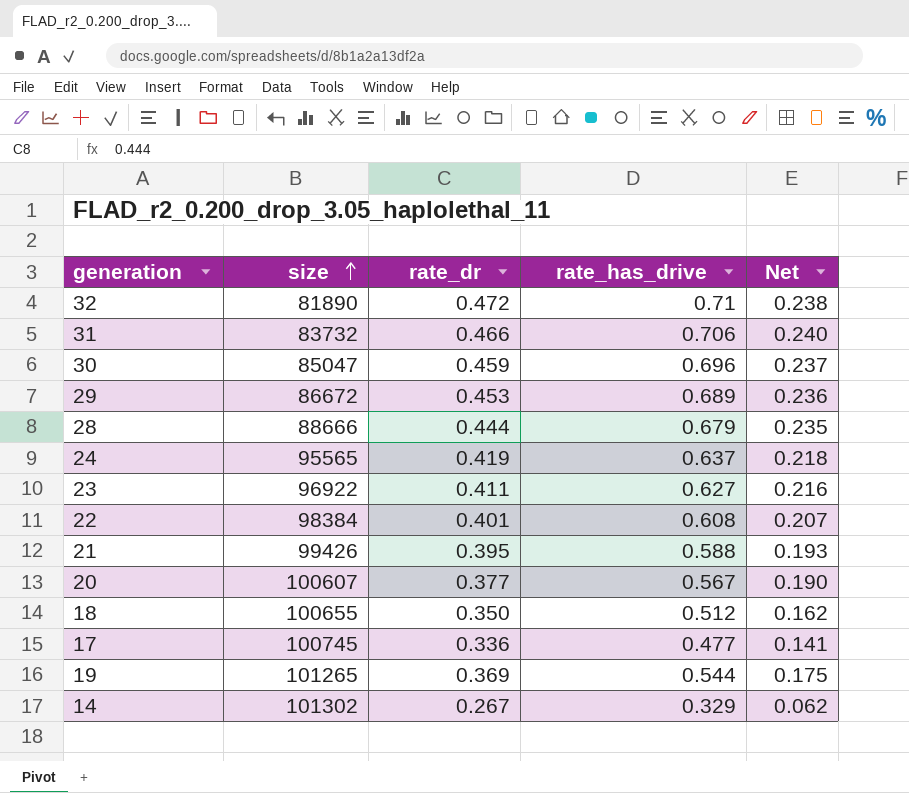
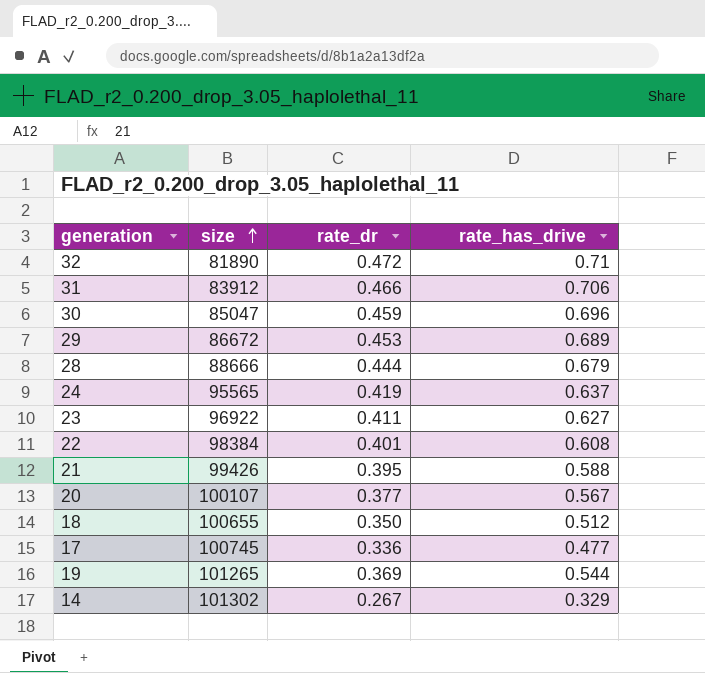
column Net | formula: [rate_has_drive] - [rate_dr] -> none
31 | size: 83732 -> 83912
20 | size: 100607 -> 100107

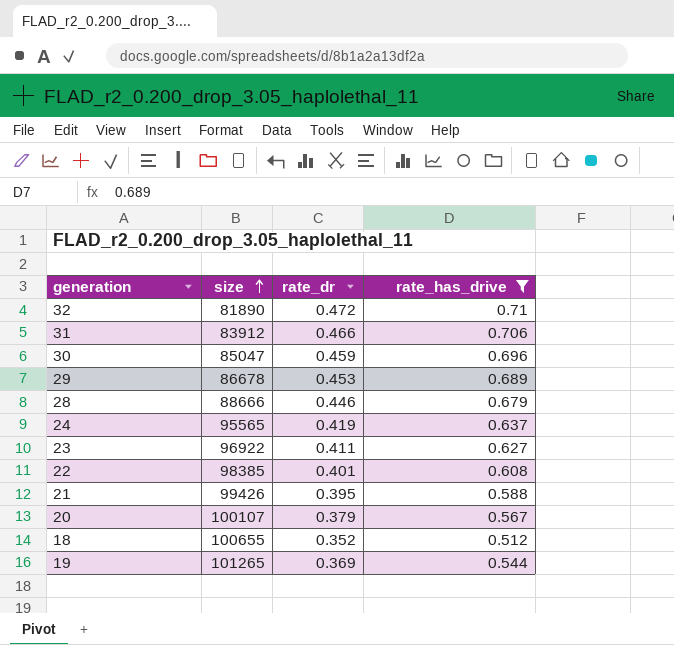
filter: none -> rate_has_drive >= 0.512
29 | size: 86672 -> 86678
28 | rate_dr: 0.444 -> 0.446
22 | size: 98384 -> 98385
20 | rate_dr: 0.377 -> 0.379
18 | rate_dr: 0.350 -> 0.352

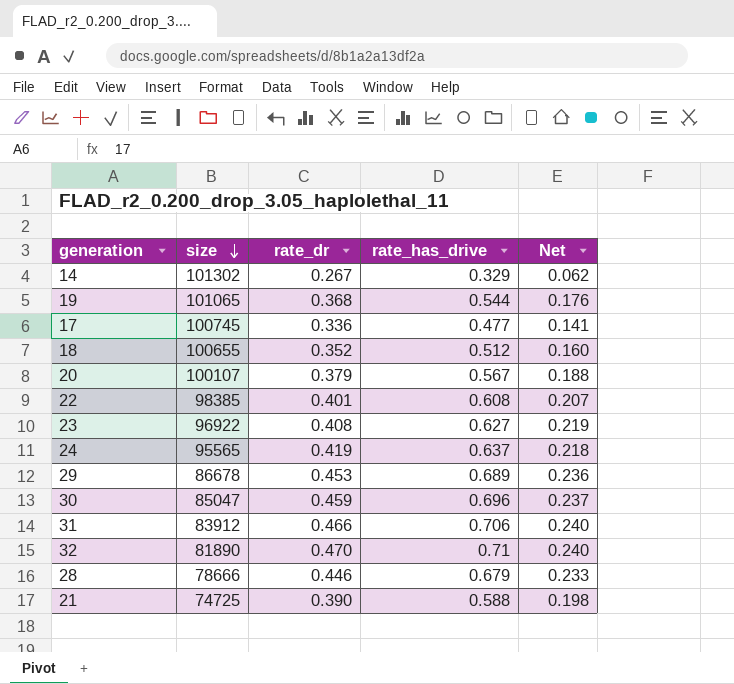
filter: rate_has_drive >= 0.512 -> none
row order: size ascending -> size descending
column Net | formula: none -> [rate_has_drive] - [rate_dr]
19 | size: 101265 -> 101065
19 | rate_dr: 0.369 -> 0.368
23 | rate_dr: 0.411 -> 0.408
32 | rate_dr: 0.472 -> 0.470
28 | size: 88666 -> 78666
21 | size: 99426 -> 74725
21 | rate_dr: 0.395 -> 0.390

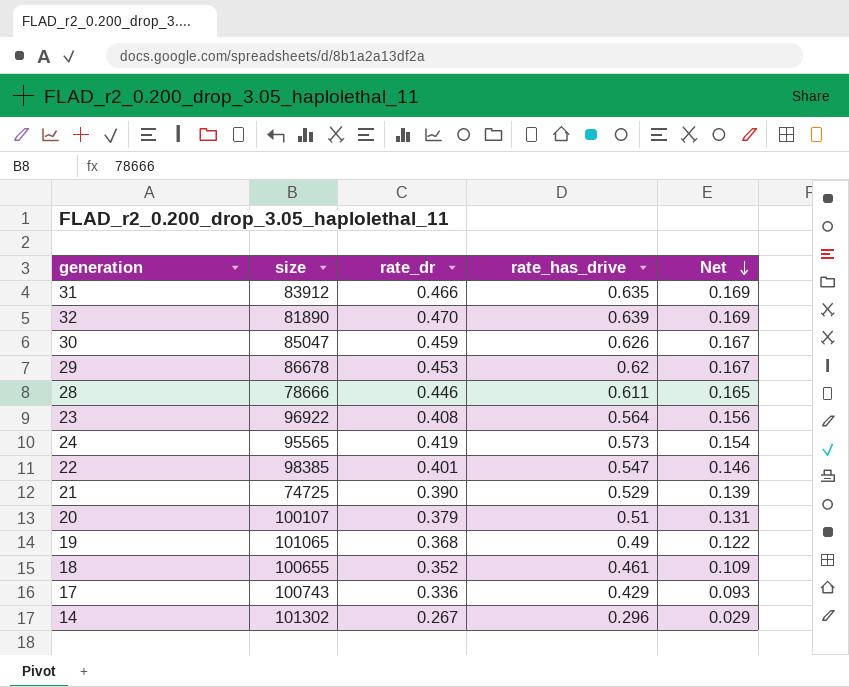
row order: size descending -> Net descending
31 | rate_has_drive: 0.706 -> 0.635
31 | Net: 0.240 -> 0.169
32 | rate_has_drive: 0.71 -> 0.639
32 | Net: 0.240 -> 0.169
30 | rate_has_drive: 0.696 -> 0.626
30 | Net: 0.237 -> 0.167
29 | rate_has_drive: 0.689 -> 0.62
29 | Net: 0.236 -> 0.167
28 | rate_has_drive: 0.679 -> 0.611
28 | Net: 0.233 -> 0.165
23 | rate_has_drive: 0.627 -> 0.564
23 | Net: 0.219 -> 0.156
24 | rate_has_drive: 0.637 -> 0.573
24 | Net: 0.218 -> 0.154
22 | rate_has_drive: 0.608 -> 0.547
22 | Net: 0.207 -> 0.146
21 | rate_has_drive: 0.588 -> 0.529
21 | Net: 0.198 -> 0.139
20 | rate_has_drive: 0.567 -> 0.51
20 | Net: 0.188 -> 0.131
19 | rate_has_drive: 0.544 -> 0.49
19 | Net: 0.176 -> 0.122
18 | rate_has_drive: 0.512 -> 0.461
18 | Net: 0.160 -> 0.109
17 | size: 100745 -> 100743
17 | rate_has_drive: 0.477 -> 0.429
17 | Net: 0.141 -> 0.093
14 | rate_has_drive: 0.329 -> 0.296
14 | Net: 0.062 -> 0.029

